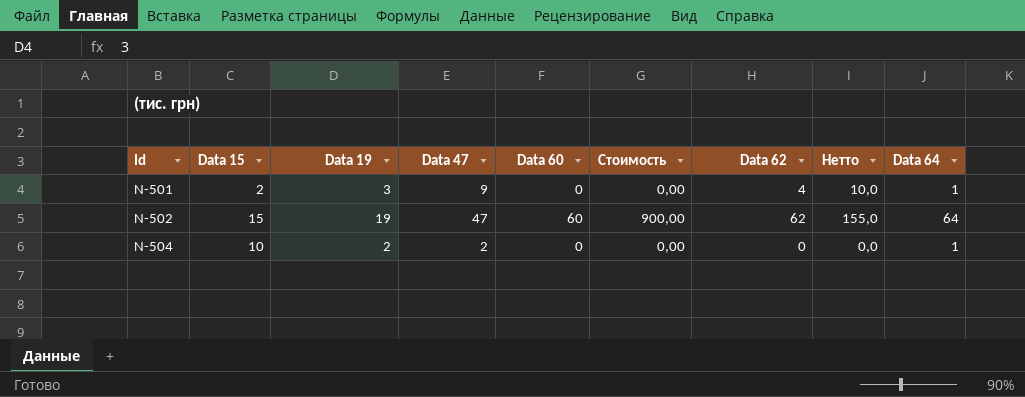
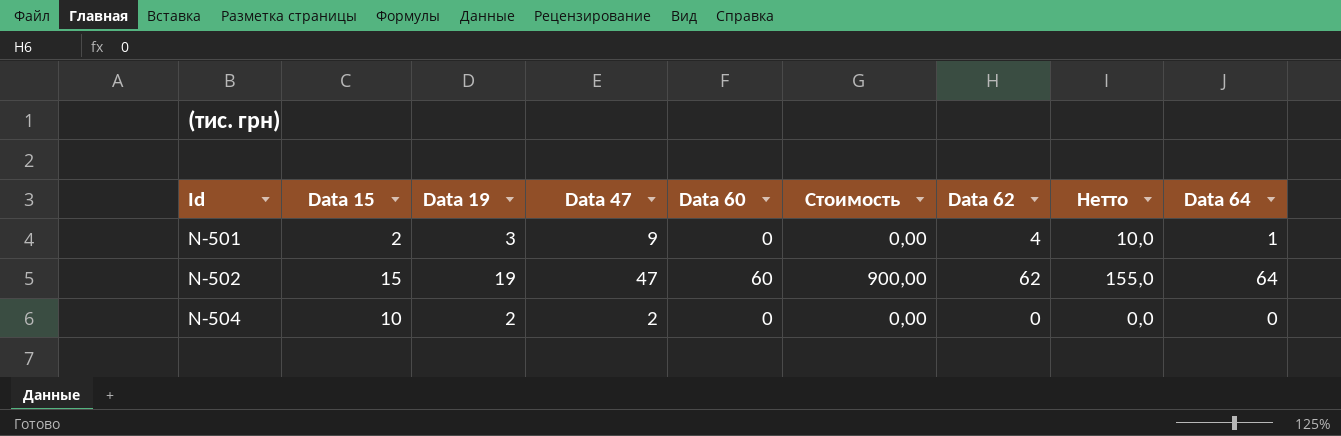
N-504 | Data 64: 1 -> 0

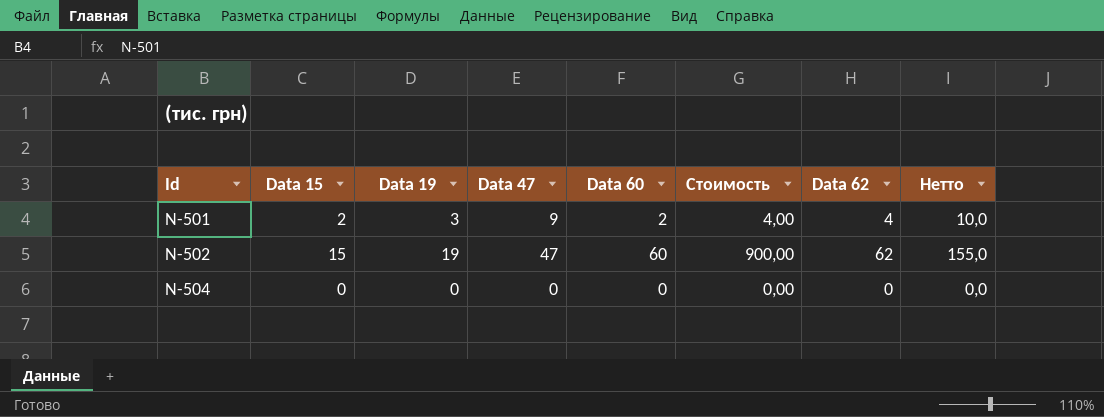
column Data 64 | position: 9 -> none
N-501 | Data 60: 0 -> 2
N-501 | Стоимость: 0,00 -> 4,00
N-504 | Data 15: 10 -> 0
N-504 | Data 19: 2 -> 0
N-504 | Data 47: 2 -> 0

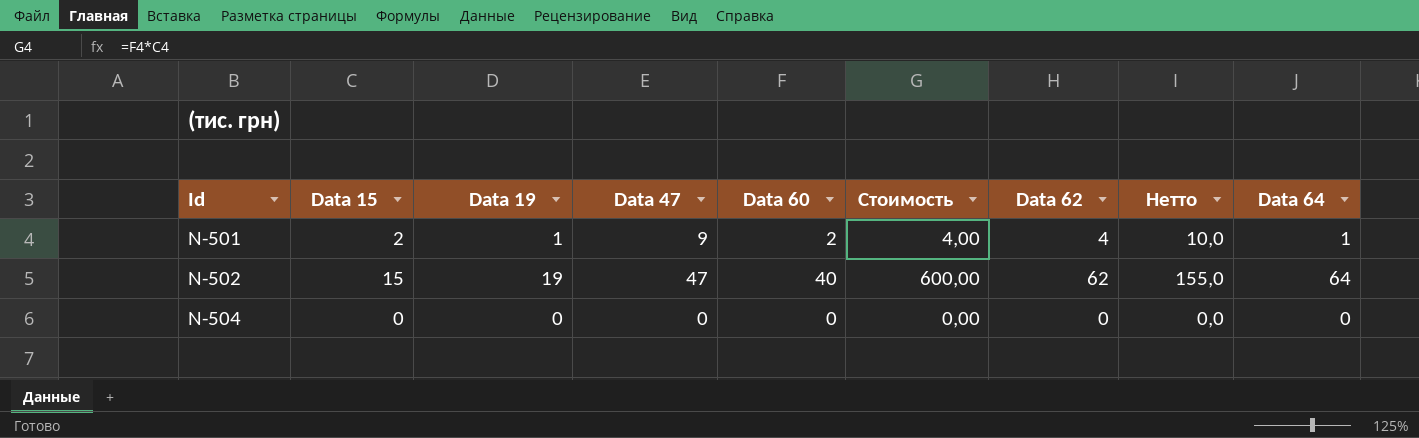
column Data 64 | position: none -> 9
N-501 | Data 19: 3 -> 1
N-502 | Data 60: 60 -> 40
N-502 | Стоимость: 900,00 -> 600,00

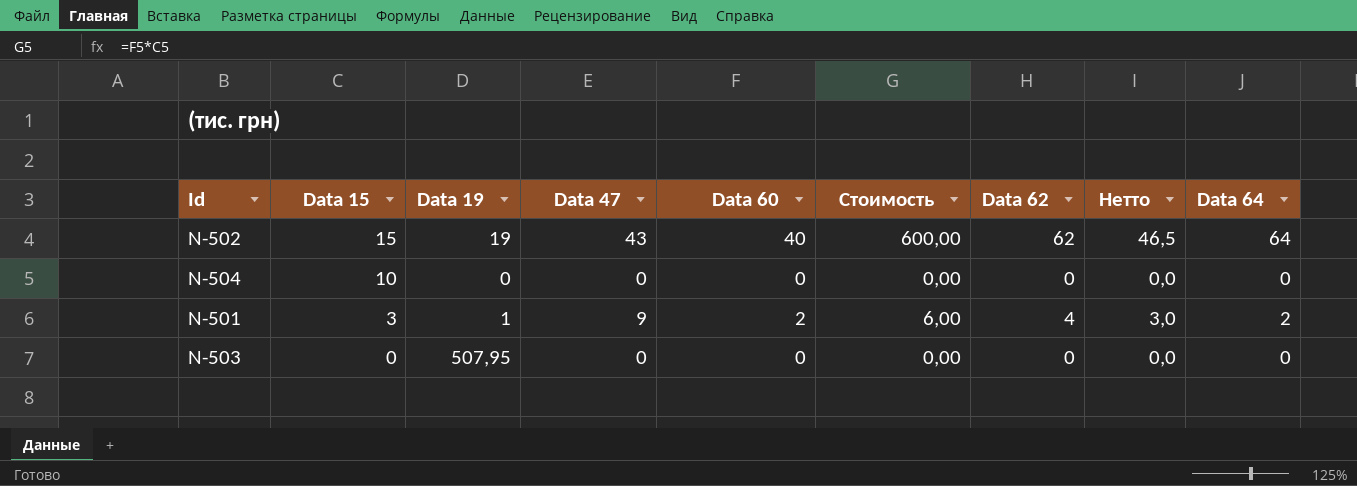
row order: Id ascending -> Data 15 descending
column Нетто | formula: [Data 62] * 2,5 -> [Data 62] * 0,75
N-502 | Data 47: 47 -> 43
N-504 | Data 15: 0 -> 10
N-501 | Data 15: 2 -> 3
N-501 | Стоимость: 4,00 -> 6,00
N-501 | Data 64: 1 -> 2
row N-503: none -> 0 | 507,95 | 0 | 0 | 0,00 | 0 | 0,0 | 0

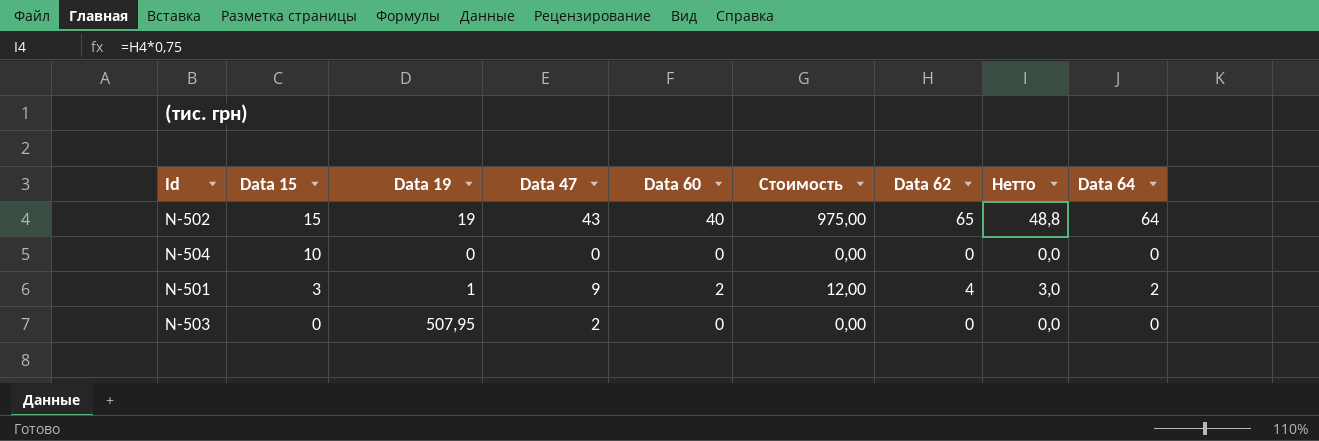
column Стоимость | formula: [Data 15] * [Data 60] -> [Data 15] * [Data 62]
N-502 | Data 62: 62 -> 65
N-502 | Нетто: 46,5 -> 48,8
N-503 | Data 47: 0 -> 2

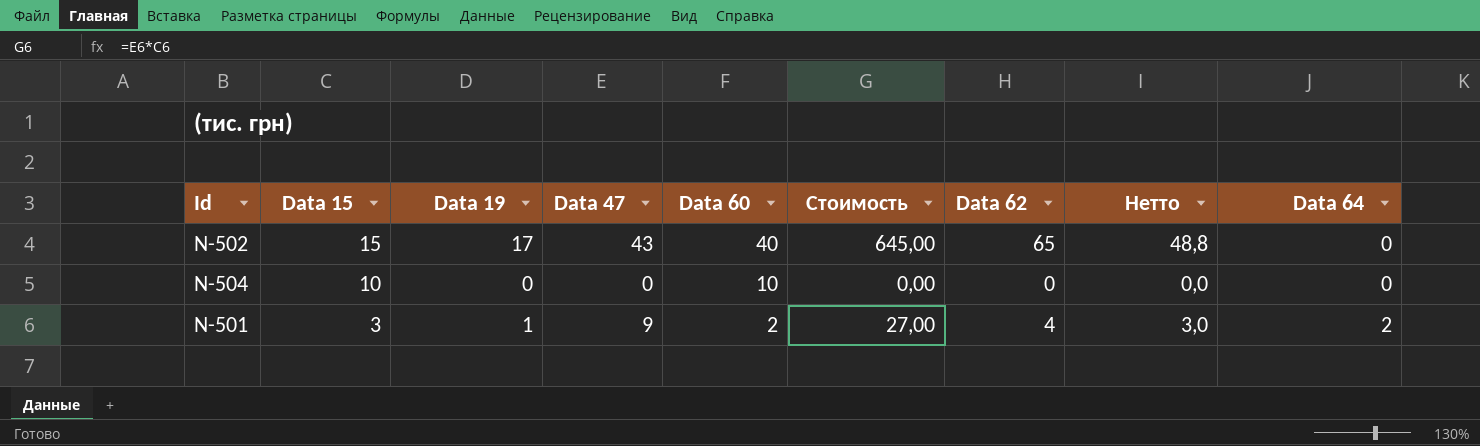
column Стоимость | formula: [Data 15] * [Data 62] -> [Data 15] * [Data 47]
row N-503: 0 | 507,95 | 2 | 0 | 0,00 | 0 | 0,0 | 0 -> none
N-502 | Data 19: 19 -> 17
N-502 | Data 64: 64 -> 0
N-504 | Data 60: 0 -> 10

